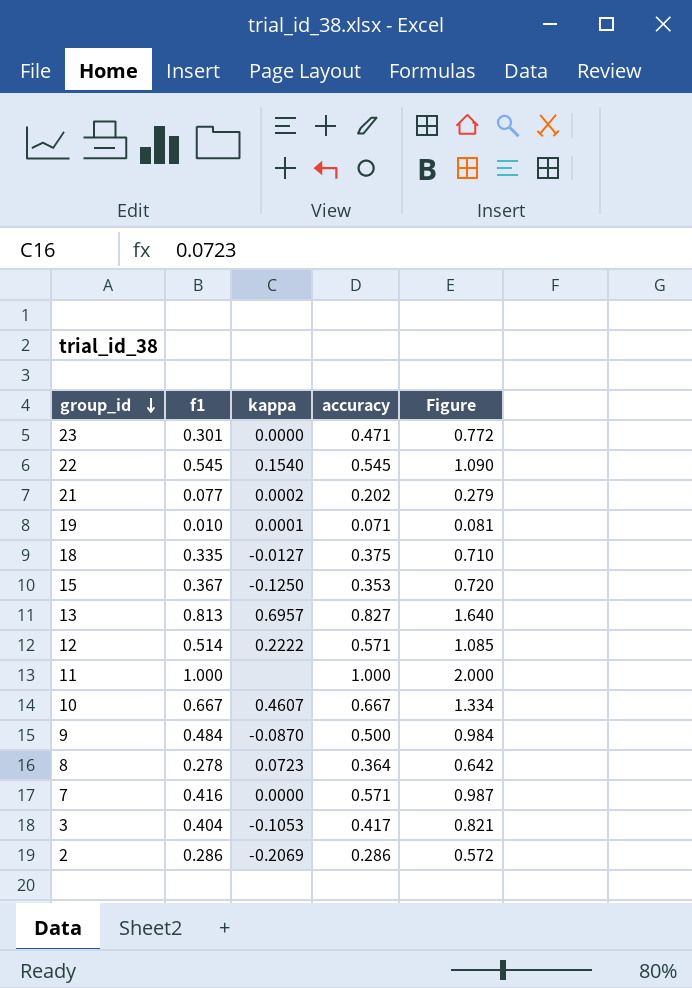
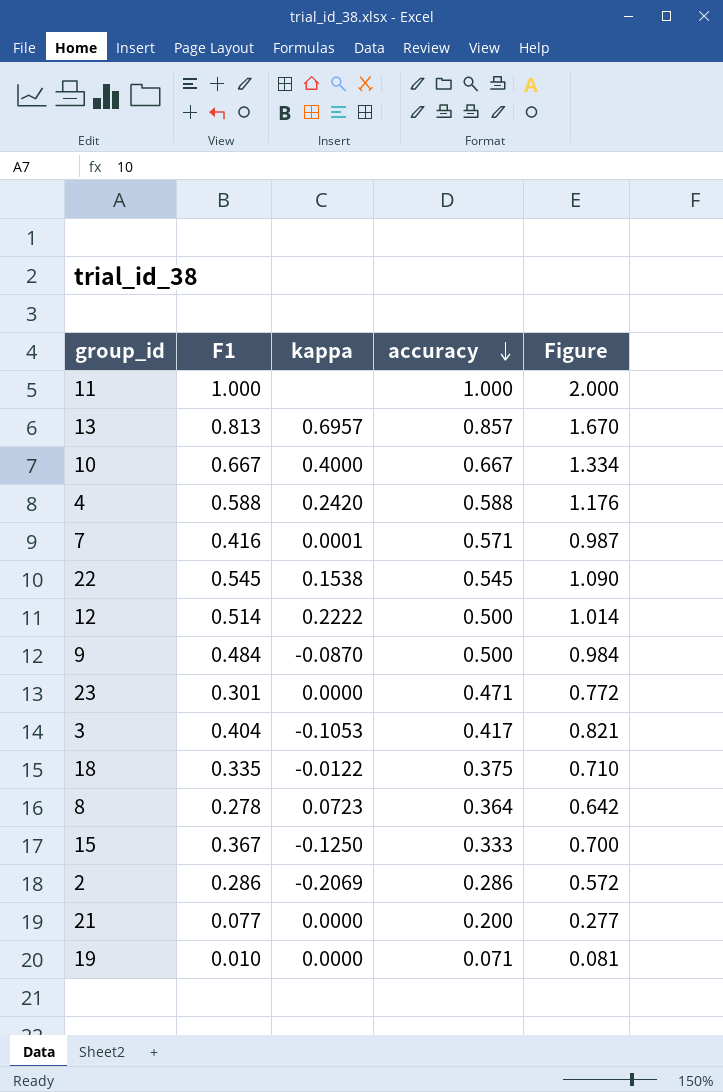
row order: group_id descending -> accuracy descending
column name: f1 -> F1
13 | accuracy: 0.827 -> 0.857
13 | Figure: 1.640 -> 1.670
10 | kappa: 0.4607 -> 0.4000
row 4: none -> 0.588 | 0.2420 | 0.588 | 1.176
7 | kappa: 0.0000 -> 0.0001
22 | kappa: 0.1540 -> 0.1538
12 | accuracy: 0.571 -> 0.500
12 | Figure: 1.085 -> 1.014
18 | kappa: -0.0127 -> -0.0122
15 | accuracy: 0.353 -> 0.333
15 | Figure: 0.720 -> 0.700
21 | kappa: 0.0002 -> 0.0000
21 | accuracy: 0.202 -> 0.200
21 | Figure: 0.279 -> 0.277
19 | kappa: 0.0001 -> 0.0000

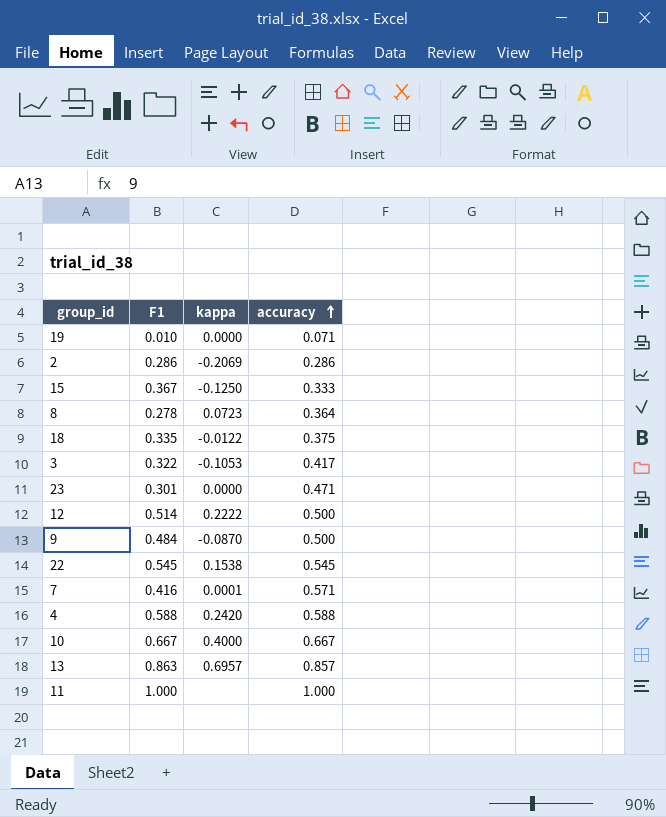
row order: accuracy descending -> accuracy ascending
column Figure | formula: [F1] + [accuracy] -> none
row 21: 0.077 | 0.0000 | 0.200 | 0.277 -> none
3 | F1: 0.404 -> 0.322
13 | F1: 0.813 -> 0.863

